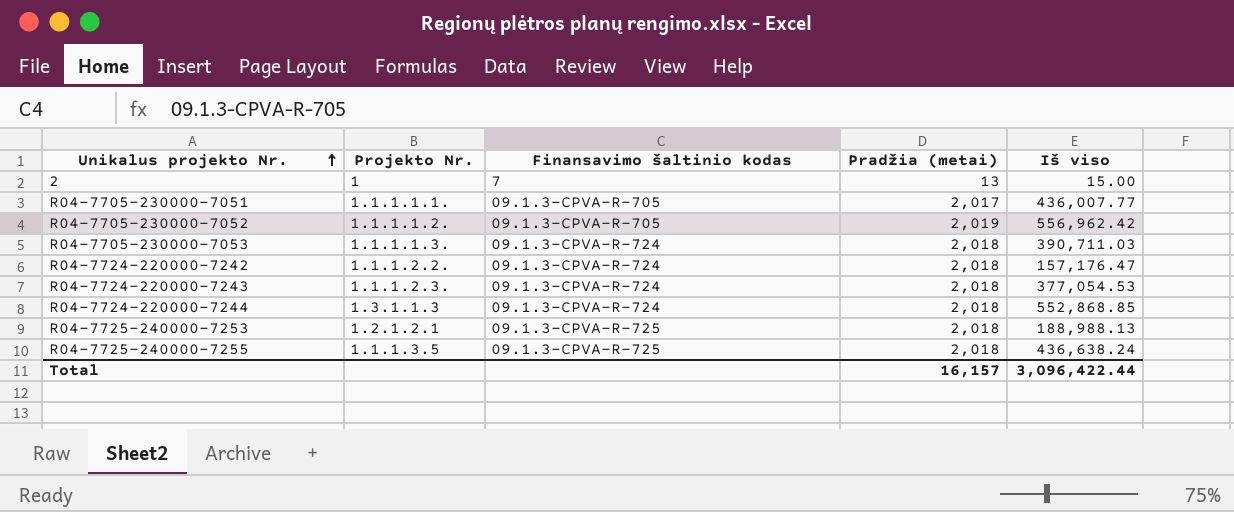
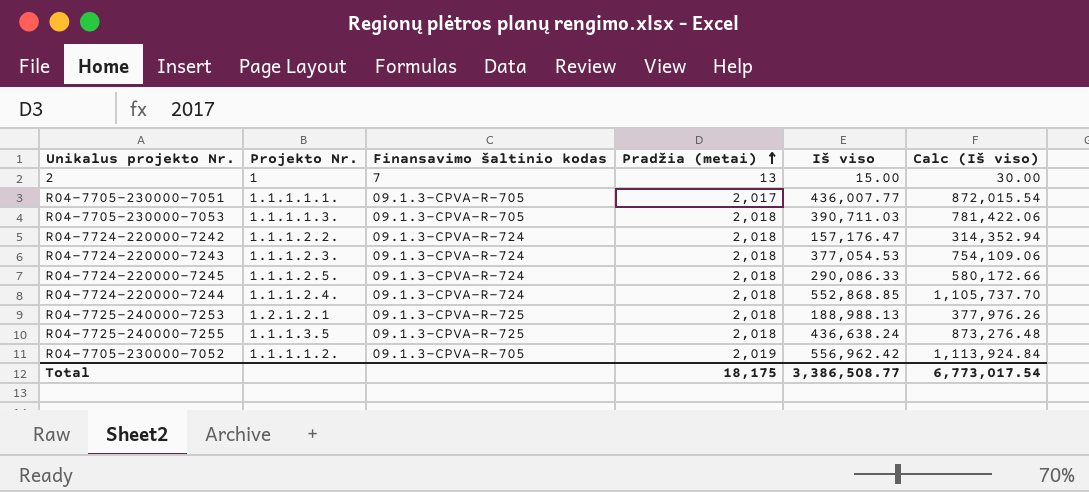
row order: Unikalus projekto Nr. ascending -> Pradžia (metai) ascending
column Calc (Iš viso) | formula: none -> [Iš viso] * 2
R04-7705-230000-7053 | Finansavimo šaltinio kodas: 09.1.3-CPVA-R-724 -> 09.1.3-CPVA-R-705
row R04-7724-220000-7245: none -> 1.1.1.2.5. | 09.1.3-CPVA-R-724 | 2,018 | 290,086.33 | 580,172.66
R04-7724-220000-7244 | Projekto Nr.: 1.3.1.1.3 -> 1.1.1.2.4.
Total | Pradžia (metai): 16,157 -> 18,175
Total | Iš viso: 3,096,422.44 -> 3,386,508.77

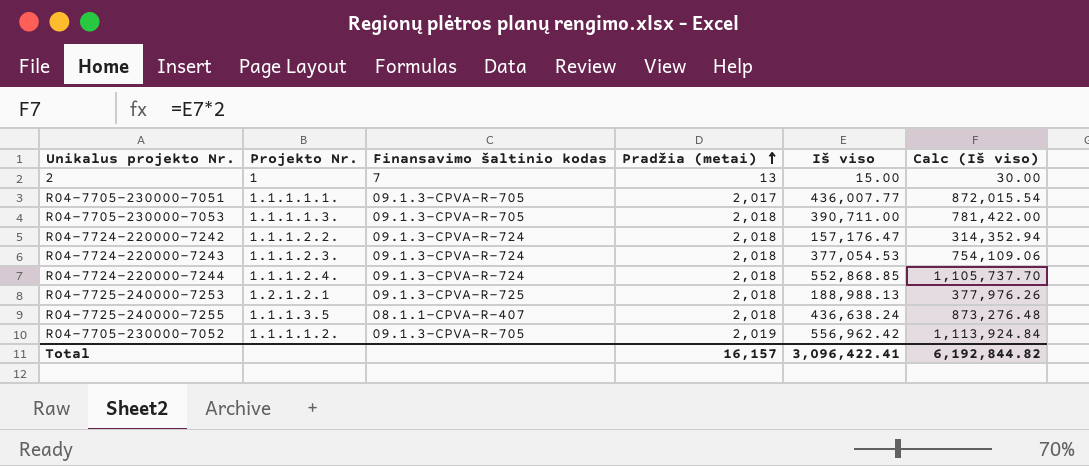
row R04-7724-220000-7245: 1.1.1.2.5. | 09.1.3-CPVA-R-724 | 2,018 | 290,086.33 | 580,172.66 -> none
R04-7705-230000-7053 | Iš viso: 390,711.03 -> 390,711.00
R04-7705-230000-7053 | Calc (Iš viso): 781,422.06 -> 781,422.00
R04-7725-240000-7255 | Finansavimo šaltinio kodas: 09.1.3-CPVA-R-725 -> 08.1.1-CPVA-R-407
Total | Pradžia (metai): 18,175 -> 16,157
Total | Iš viso: 3,386,508.77 -> 3,096,422.41
Total | Calc (Iš viso): 6,773,017.54 -> 6,192,844.82

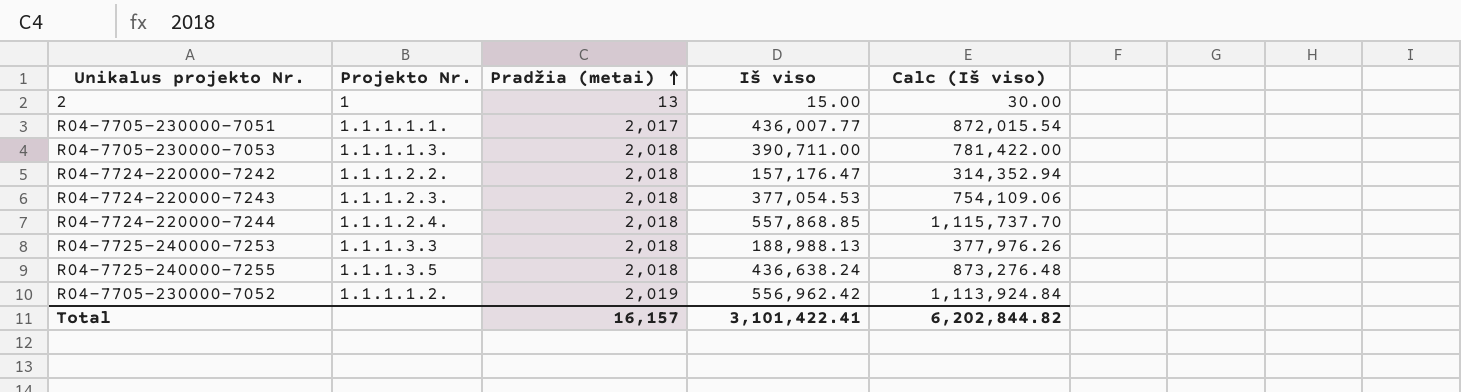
column Finansavimo šaltinio kodas | position: 3 -> none
R04-7724-220000-7244 | Iš viso: 552,868.85 -> 557,868.85
R04-7724-220000-7244 | Calc (Iš viso): 1,105,737.70 -> 1,115,737.70
R04-7725-240000-7253 | Projekto Nr.: 1.2.1.2.1 -> 1.1.1.3.3
Total | Iš viso: 3,096,422.41 -> 3,101,422.41
Total | Calc (Iš viso): 6,192,844.82 -> 6,202,844.82

